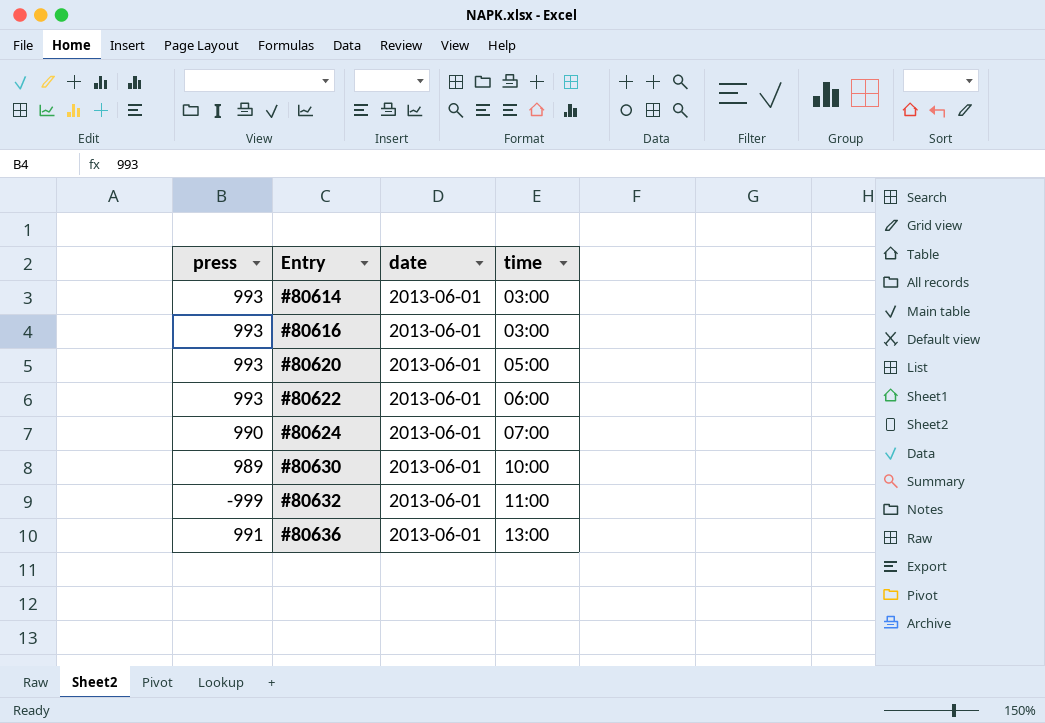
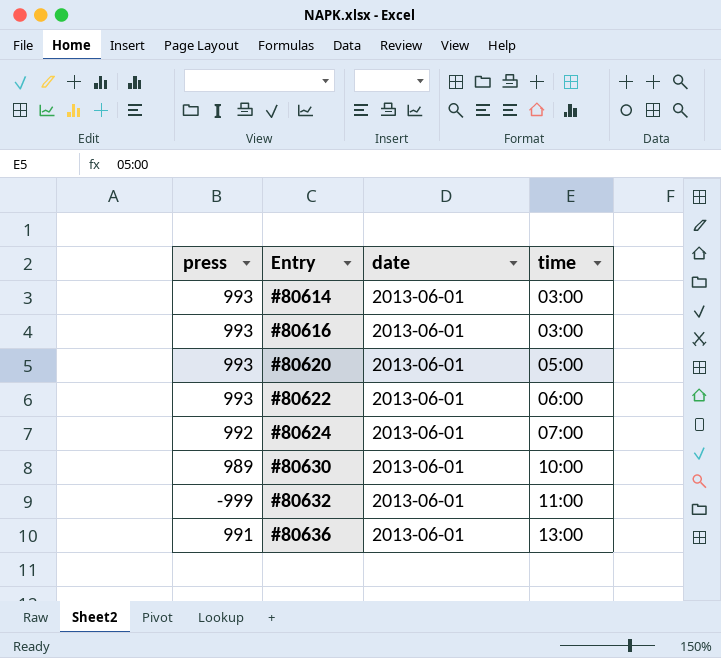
#80624 | press: 990 -> 992

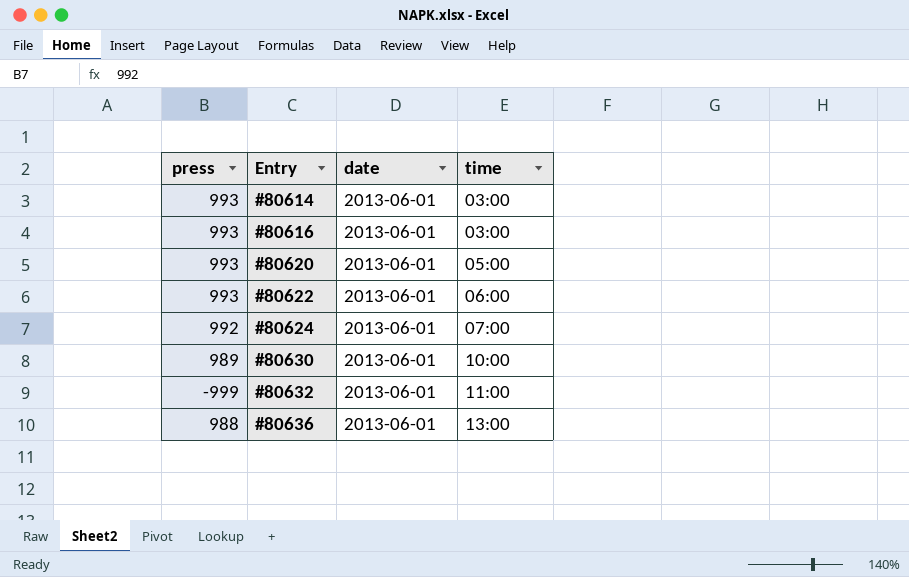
#80636 | press: 991 -> 988

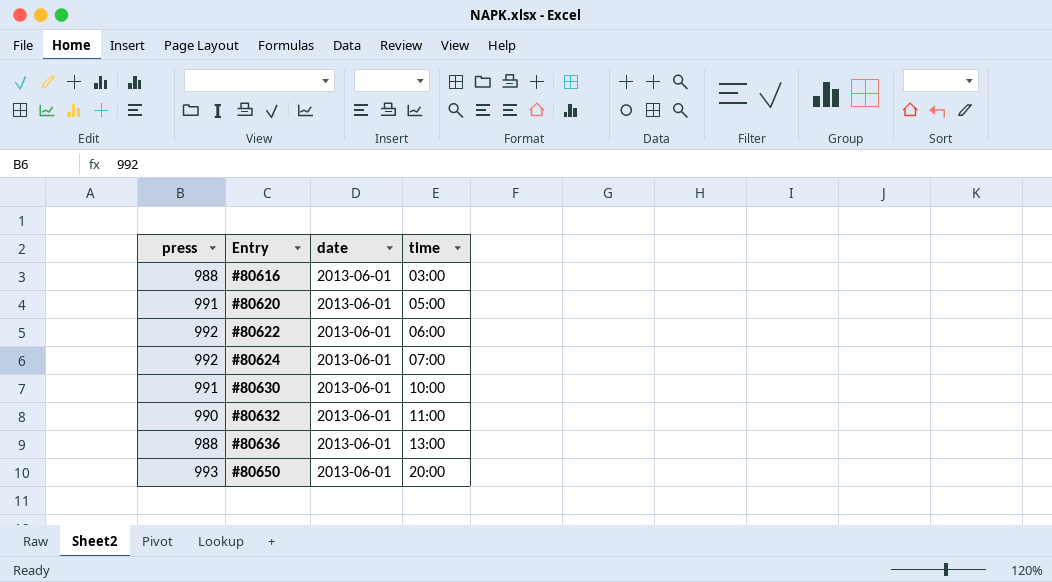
row #80614: 993 | 2013-06-01 | 03:00 -> none
#80616 | press: 993 -> 988
#80620 | press: 993 -> 991
#80622 | press: 993 -> 992
#80630 | press: 989 -> 991
#80632 | press: -999 -> 990
row #80650: none -> 993 | 2013-06-01 | 20:00

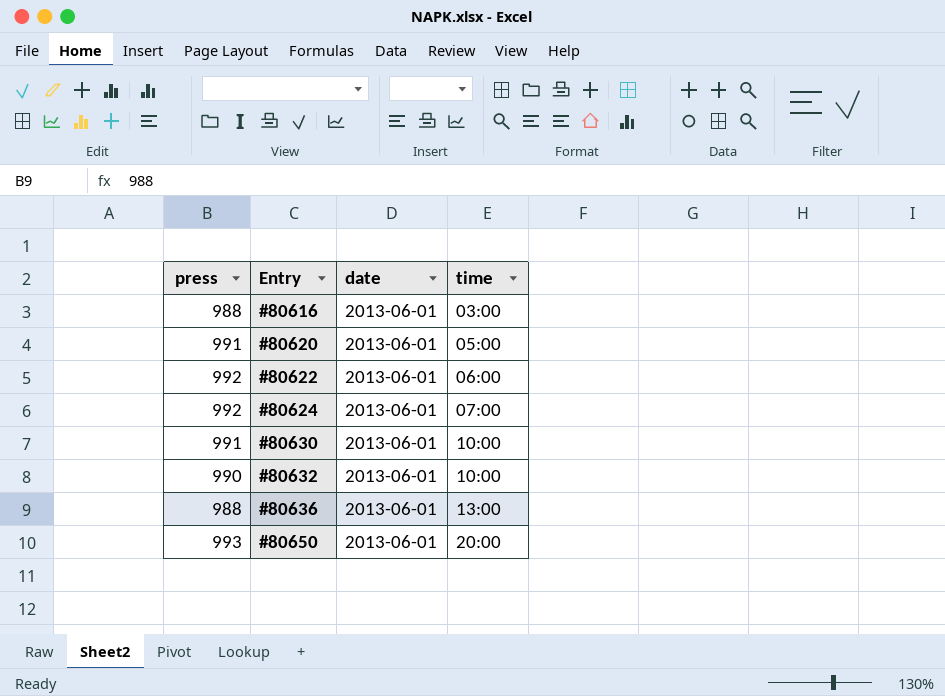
#80632 | time: 11:00 -> 10:00

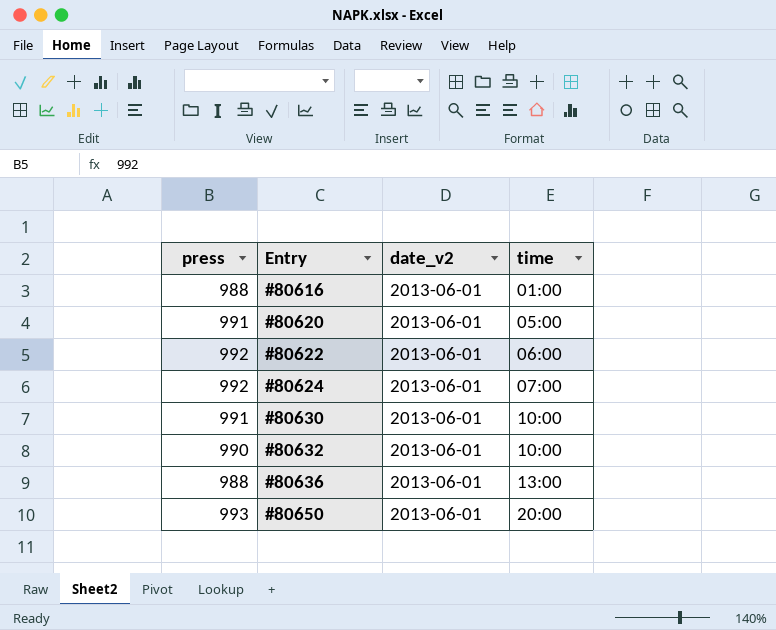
column name: date -> date_v2
#80616 | time: 03:00 -> 01:00

